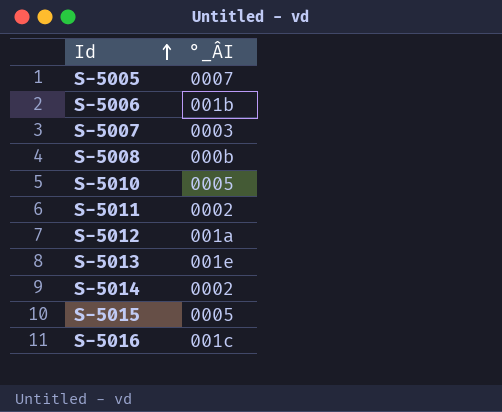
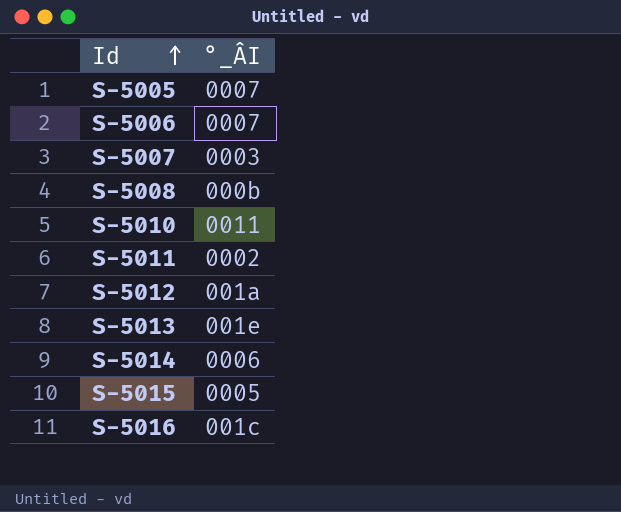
S-5006 | °_ÂI: 001b -> 0007
S-5010 | °_ÂI: 0005 -> 0011
S-5014 | °_ÂI: 0002 -> 0006

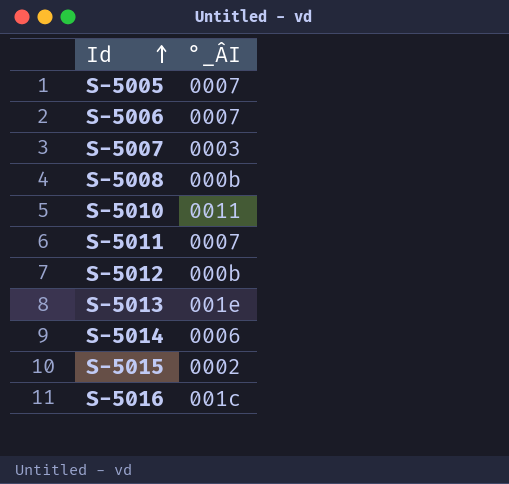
S-5011 | °_ÂI: 0002 -> 0007
S-5012 | °_ÂI: 001a -> 000b
S-5015 | °_ÂI: 0005 -> 0002

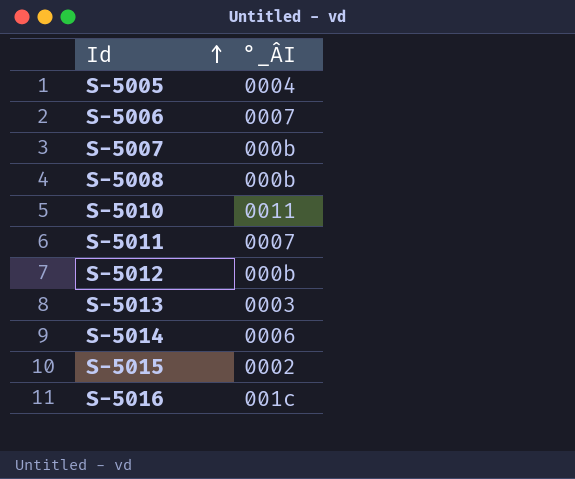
S-5005 | °_ÂI: 0007 -> 0004
S-5007 | °_ÂI: 0003 -> 000b
S-5013 | °_ÂI: 001e -> 0003

